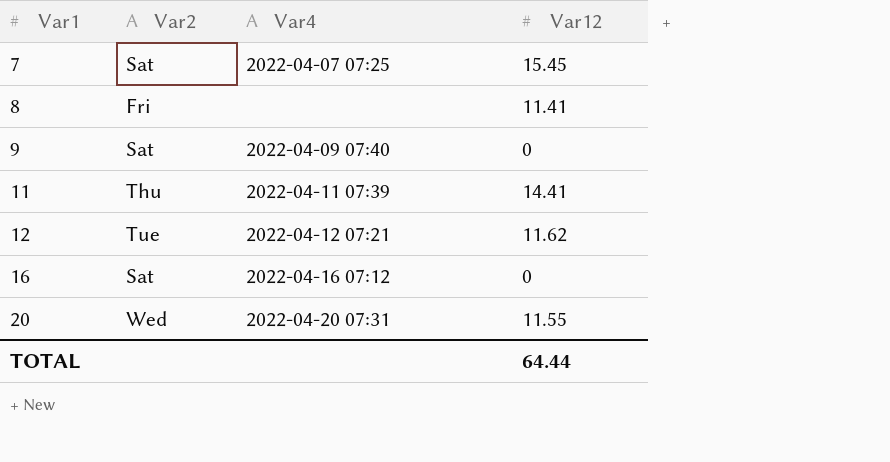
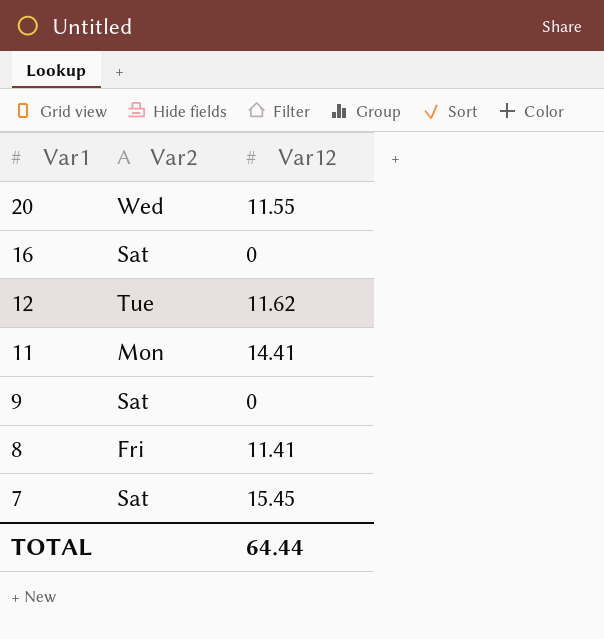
row order: Var1 ascending -> Var1 descending
column Var4 | position: 3 -> none
11 | Var2: Thu -> Mon

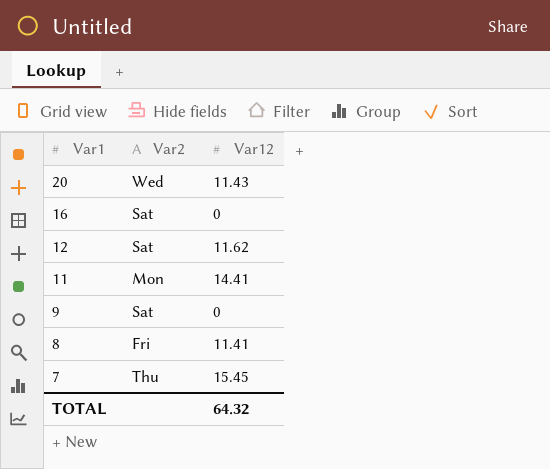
20 | Var12: 11.55 -> 11.43
12 | Var2: Tue -> Sat
7 | Var2: Sat -> Thu
TOTAL | Var12: 64.44 -> 64.32

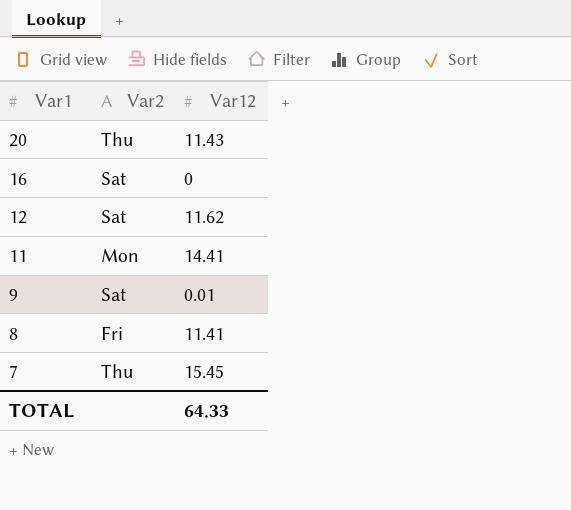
20 | Var2: Wed -> Thu
9 | Var12: 0 -> 0.01
TOTAL | Var12: 64.32 -> 64.33

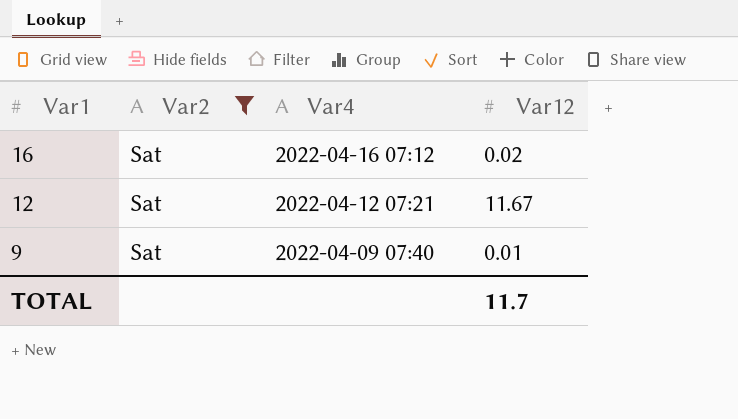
filter: none -> Var2 = Sat
column Var4 | position: none -> 3
16 | Var12: 0 -> 0.02
12 | Var12: 11.62 -> 11.67
TOTAL | Var12: 64.33 -> 11.7

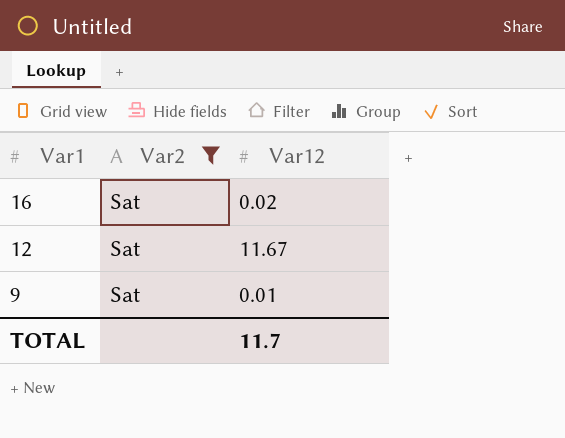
column Var4 | position: 3 -> none

